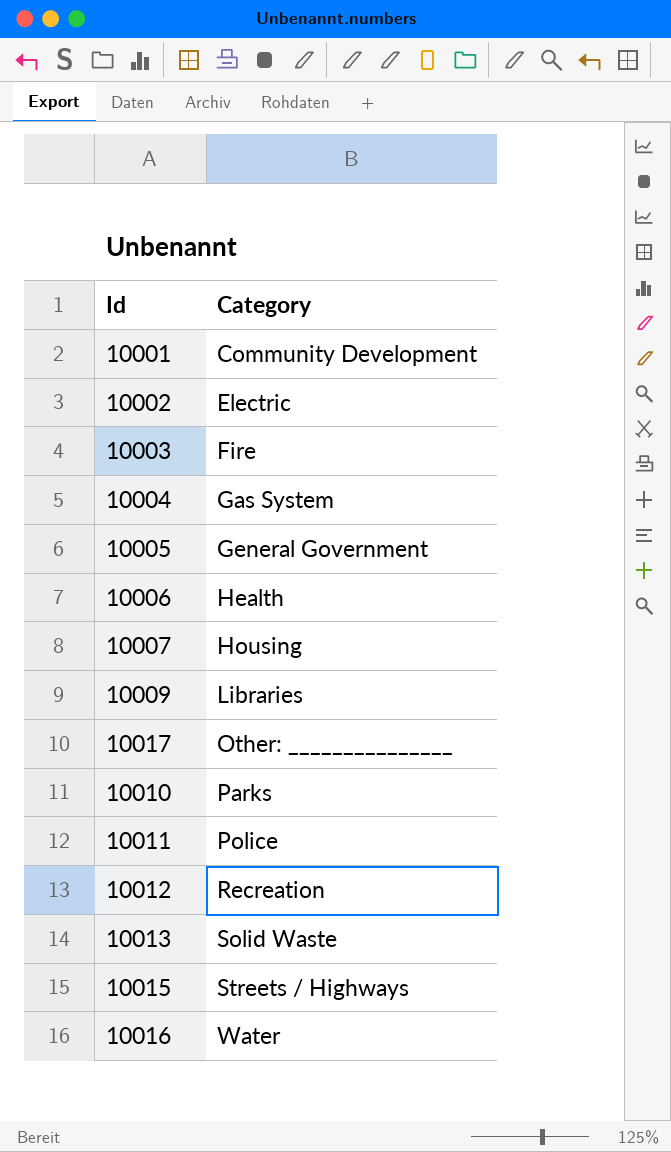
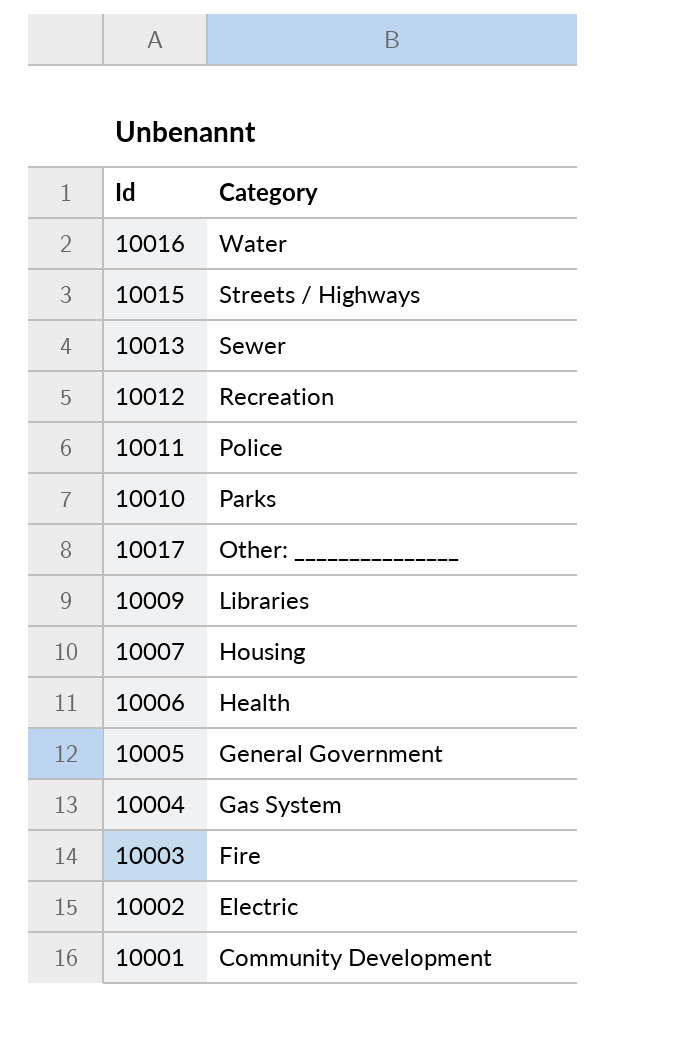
row order: Category ascending -> Category descending
10013 | Category: Solid Waste -> Sewer

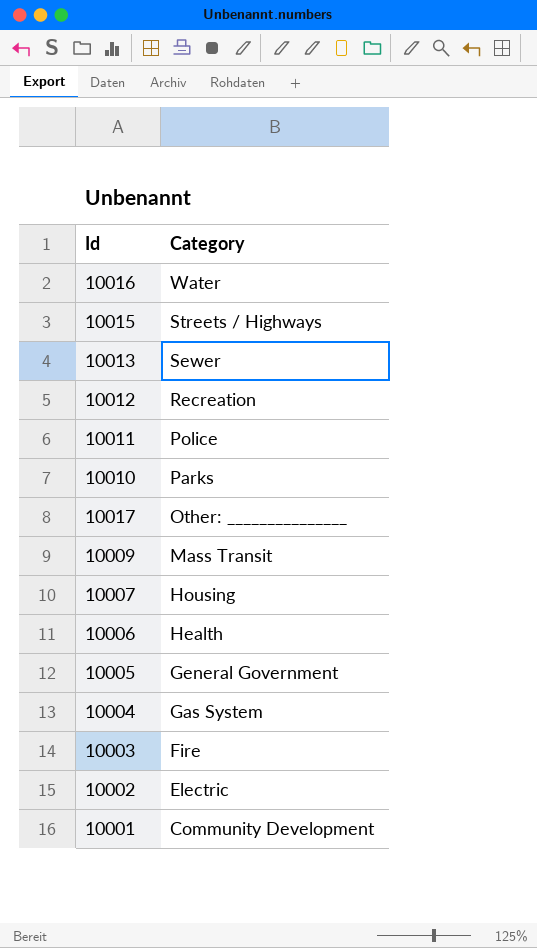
10009 | Category: Libraries -> Mass Transit

